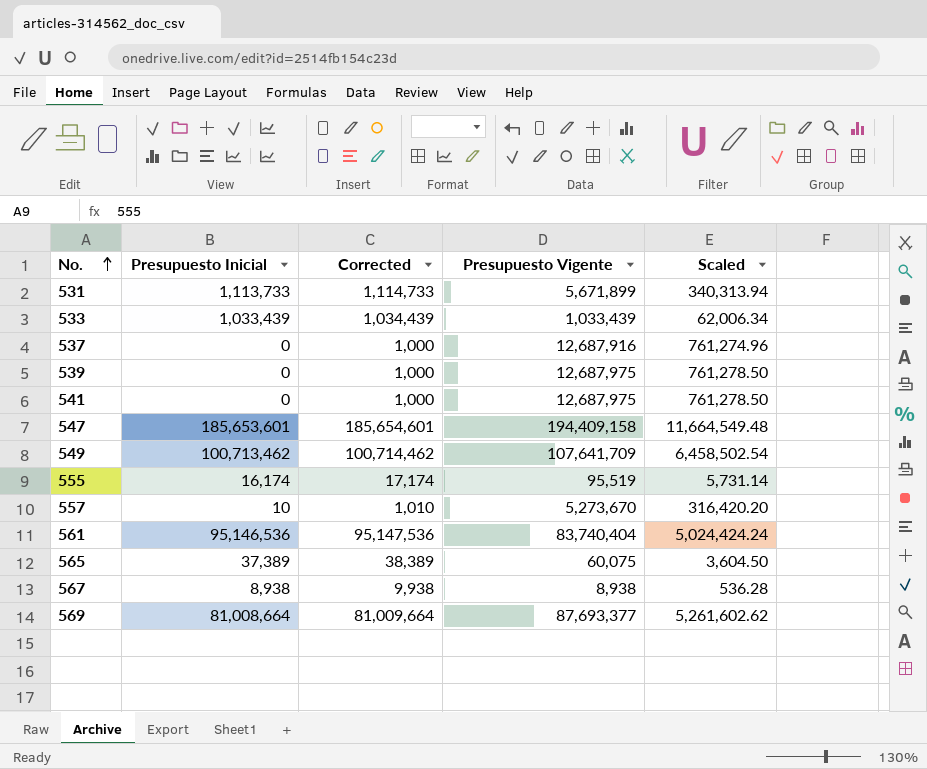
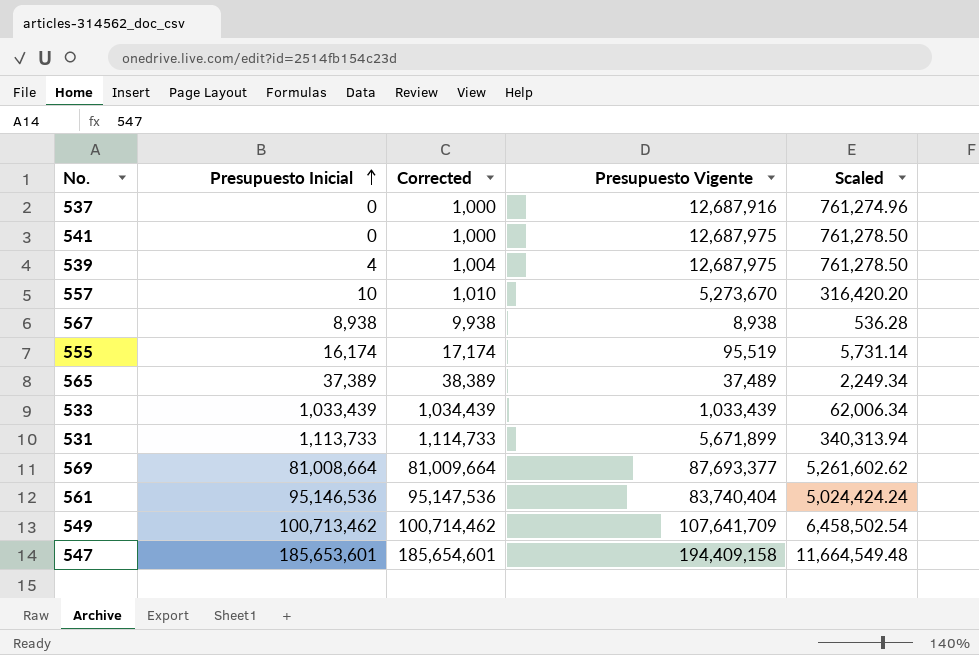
row order: No. ascending -> Presupuesto Inicial ascending
539 | Presupuesto Inicial: 0 -> 4
539 | Corrected: 1,000 -> 1,004
565 | Presupuesto Vigente: 60,075 -> 37,489
565 | Scaled: 3,604.50 -> 2,249.34

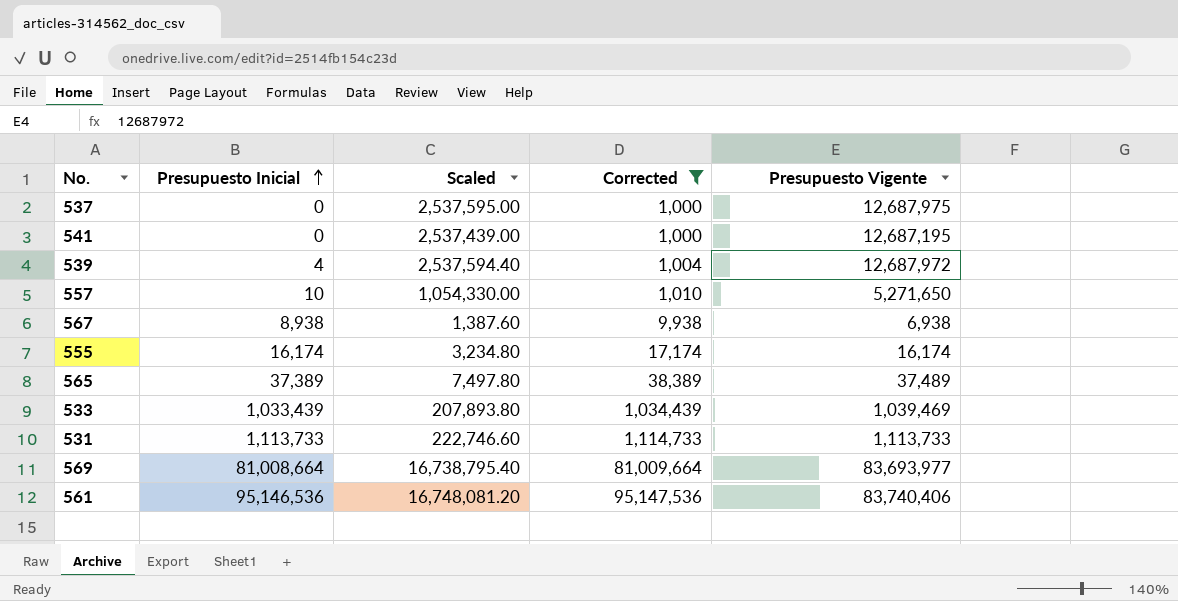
filter: none -> Corrected <= 95,147,536
column Scaled | formula: [Presupuesto Vigente] * 0.06 -> [Presupuesto Vigente] * 0.2
column Scaled | position: 5 -> 3
537 | Presupuesto Vigente: 12,687,916 -> 12,687,975
541 | Presupuesto Vigente: 12,687,975 -> 12,687,195
539 | Presupuesto Vigente: 12,687,975 -> 12,687,972
557 | Presupuesto Vigente: 5,273,670 -> 5,271,650
567 | Presupuesto Vigente: 8,938 -> 6,938
555 | Presupuesto Vigente: 95,519 -> 16,174
533 | Presupuesto Vigente: 1,033,439 -> 1,039,469
531 | Presupuesto Vigente: 5,671,899 -> 1,113,733
569 | Presupuesto Vigente: 87,693,377 -> 83,693,977
561 | Presupuesto Vigente: 83,740,404 -> 83,740,406

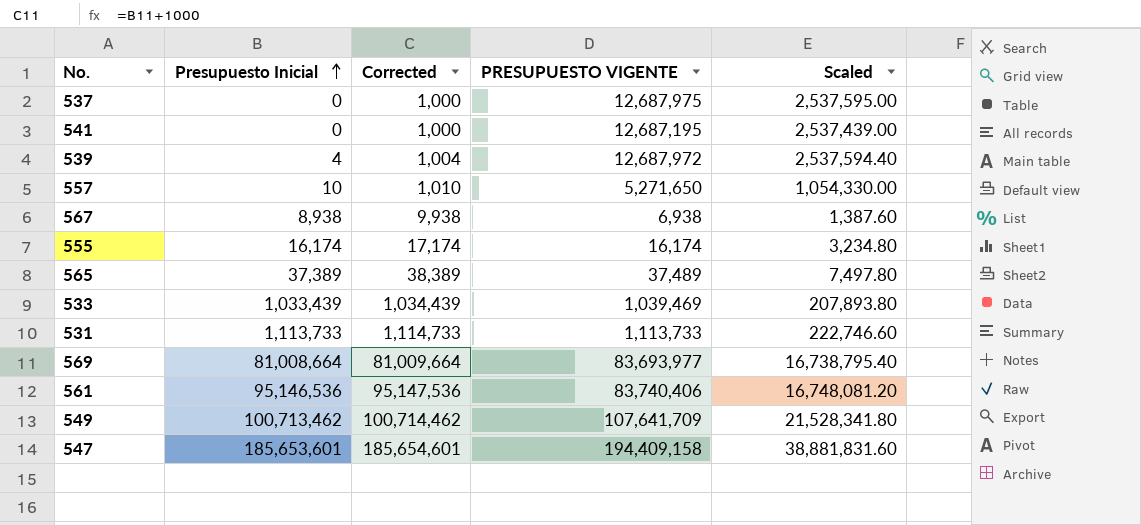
filter: Corrected <= 95,147,536 -> none
column name: Presupuesto Vigente -> PRESUPUESTO VIGENTE
column Scaled | position: 3 -> 5

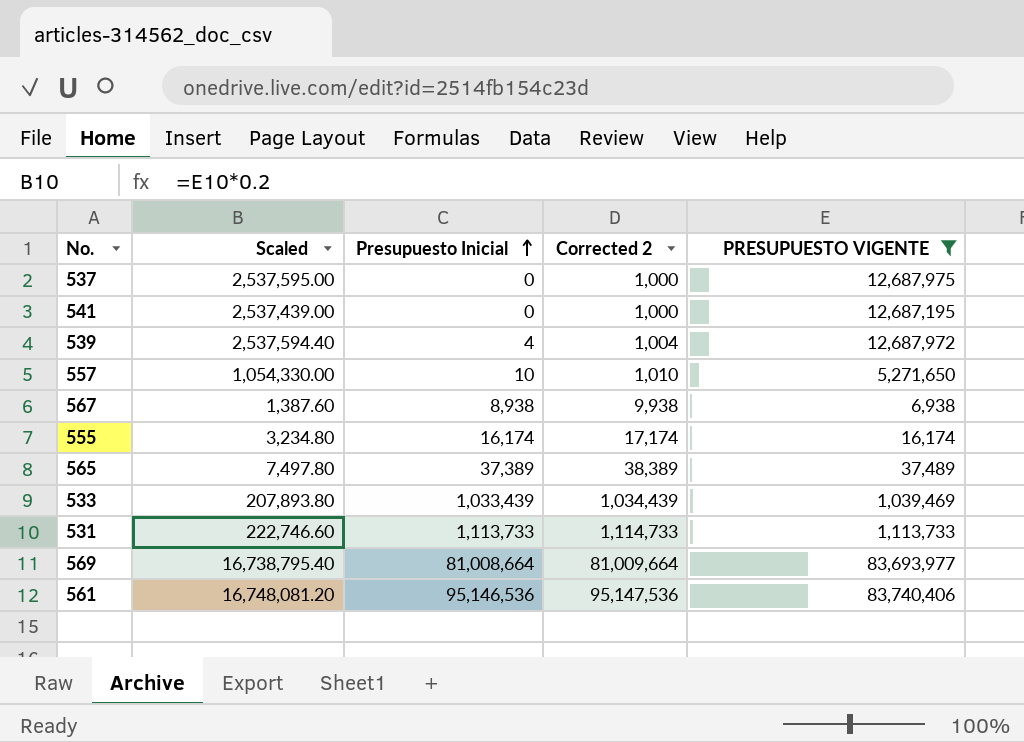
filter: none -> PRESUPUESTO VIGENTE <= 83,740,406
column Scaled | position: 5 -> 2
column name: Corrected -> Corrected 2

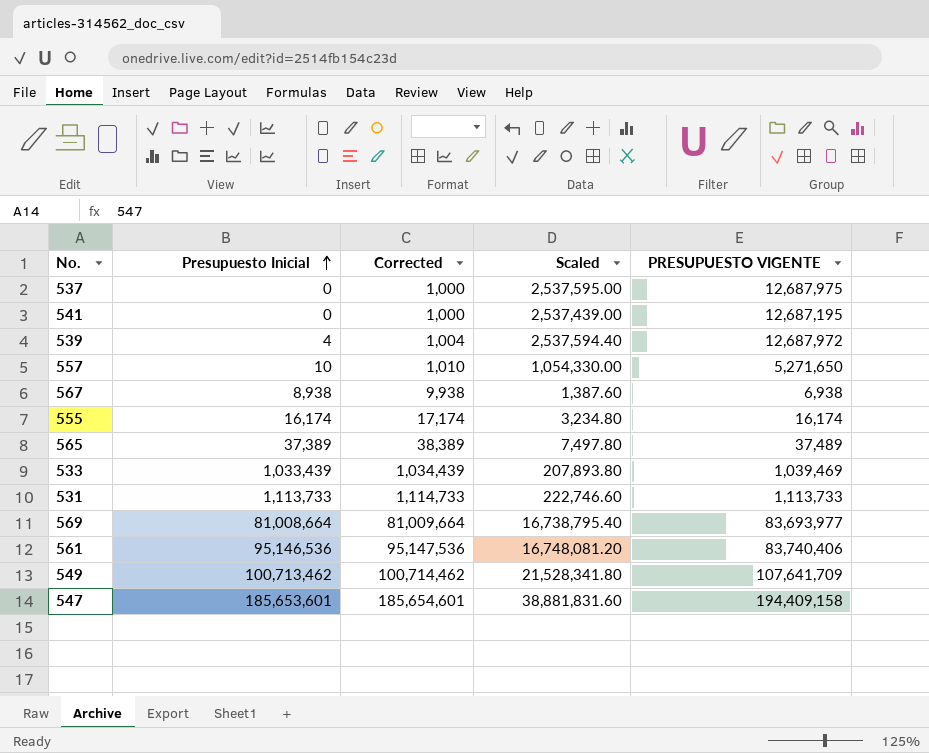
filter: PRESUPUESTO VIGENTE <= 83,740,406 -> none
column name: Corrected 2 -> Corrected
column Scaled | position: 2 -> 4

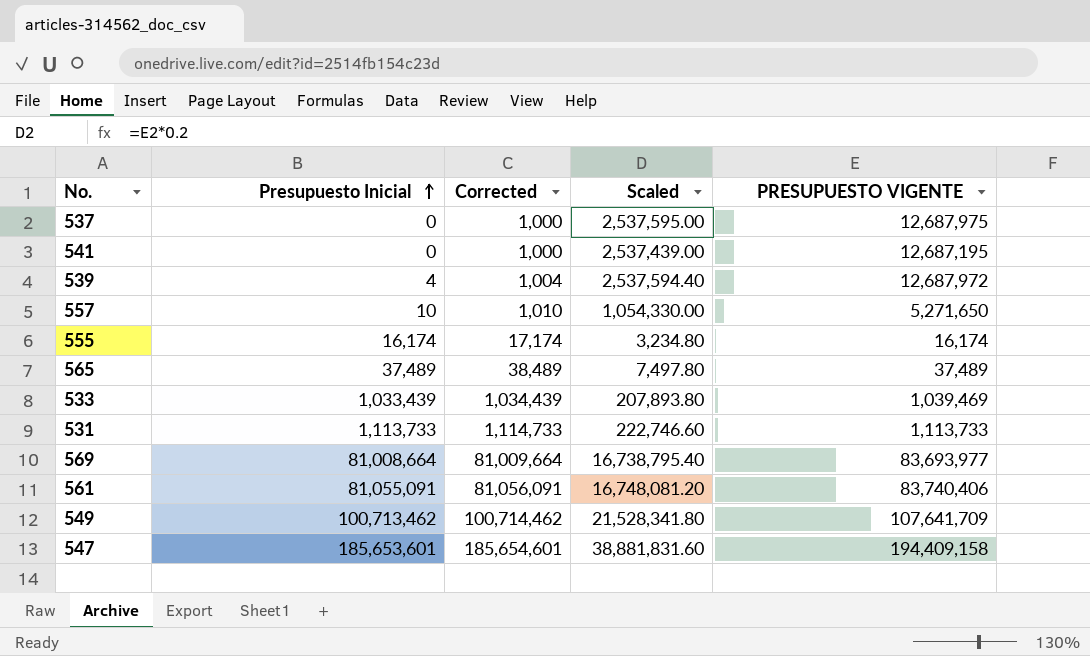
row 567: 8,938 | 9,938 | 1,387.60 | 6,938 -> none
565 | Presupuesto Inicial: 37,389 -> 37,489
565 | Corrected: 38,389 -> 38,489
561 | Presupuesto Inicial: 95,146,536 -> 81,055,091
561 | Corrected: 95,147,536 -> 81,056,091

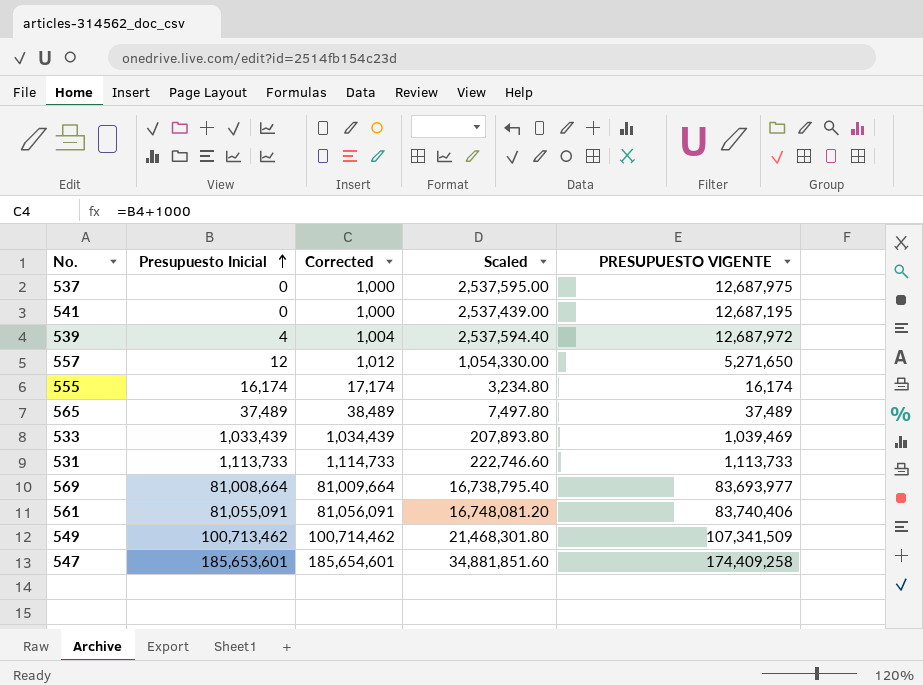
557 | Presupuesto Inicial: 10 -> 12
557 | Corrected: 1,010 -> 1,012
549 | Scaled: 21,528,341.80 -> 21,468,301.80
549 | PRESUPUESTO VIGENTE: 107,641,709 -> 107,341,509
547 | Scaled: 38,881,831.60 -> 34,881,851.60
547 | PRESUPUESTO VIGENTE: 194,409,158 -> 174,409,258

